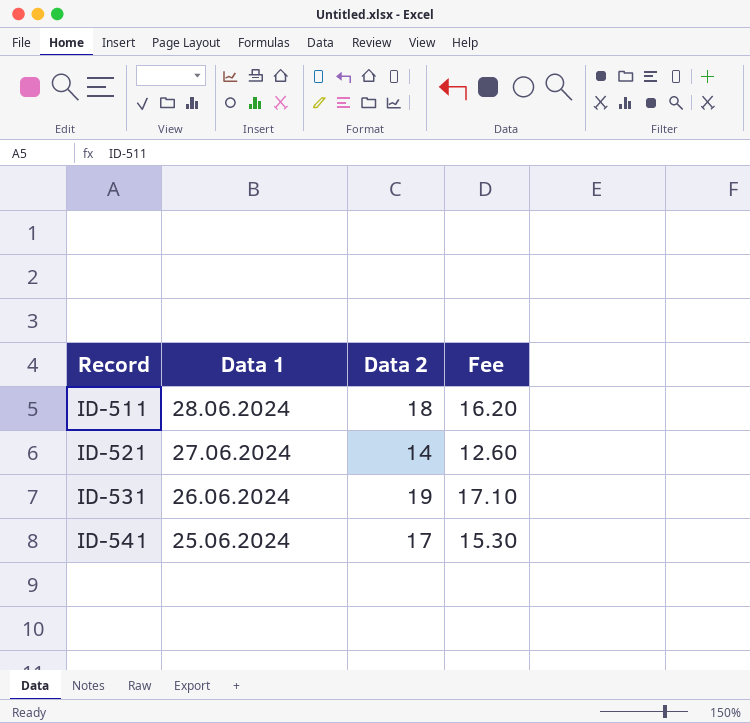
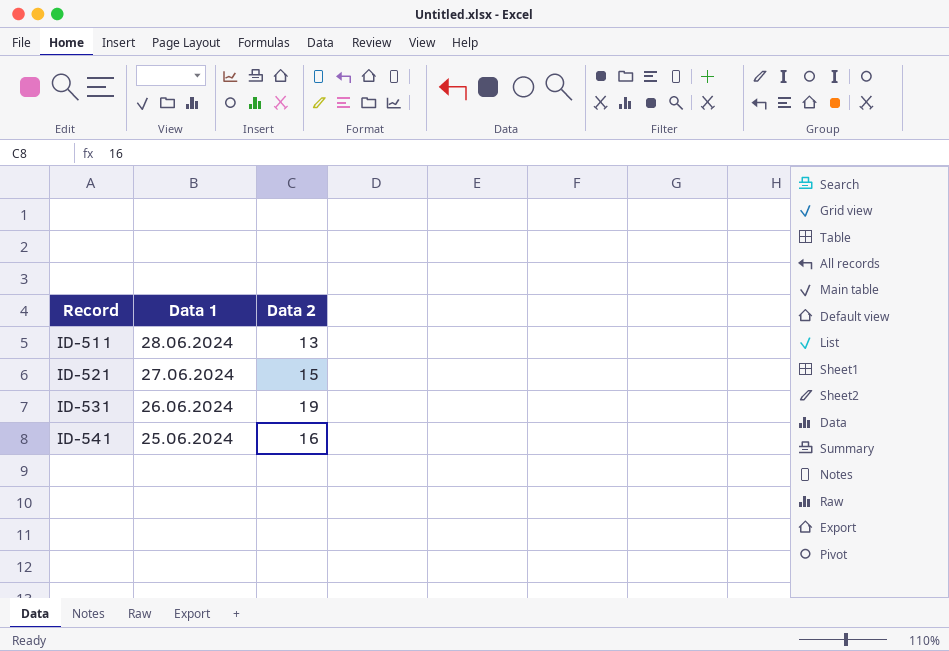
column Fee | formula: [Data 2] * 0.9 -> none
ID-511 | Data 2: 18 -> 13
ID-521 | Data 2: 14 -> 15
ID-541 | Data 2: 17 -> 16

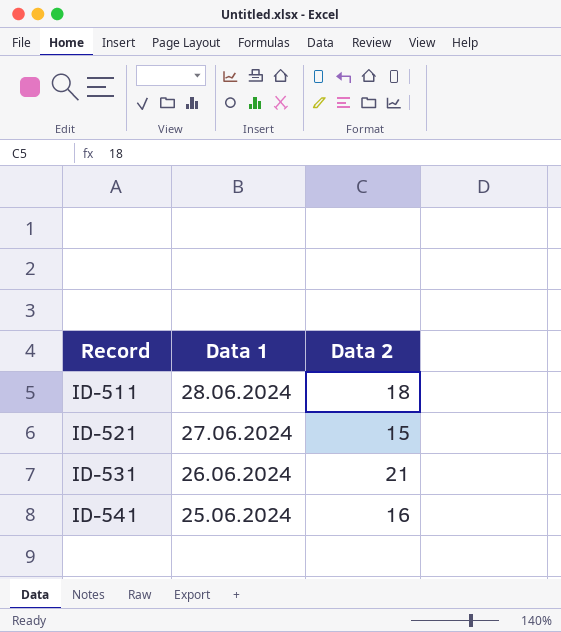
ID-511 | Data 2: 13 -> 18
ID-531 | Data 2: 19 -> 21

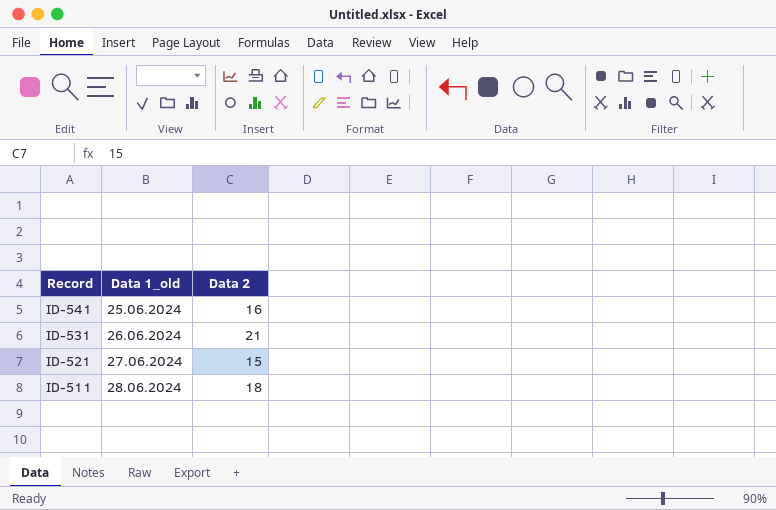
row order: Record ascending -> Record descending
column name: Data 1 -> Data 1_old

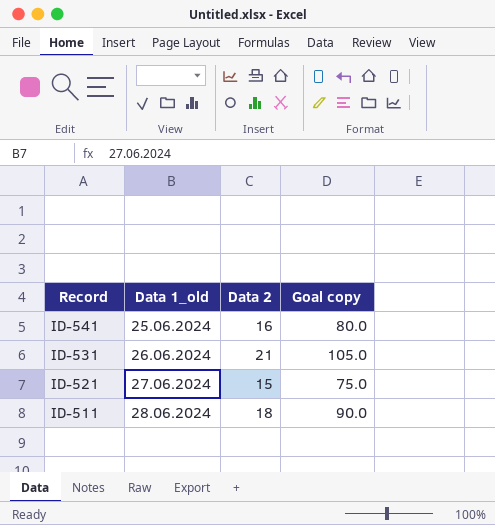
column Goal copy | formula: none -> [Data 2] * 5

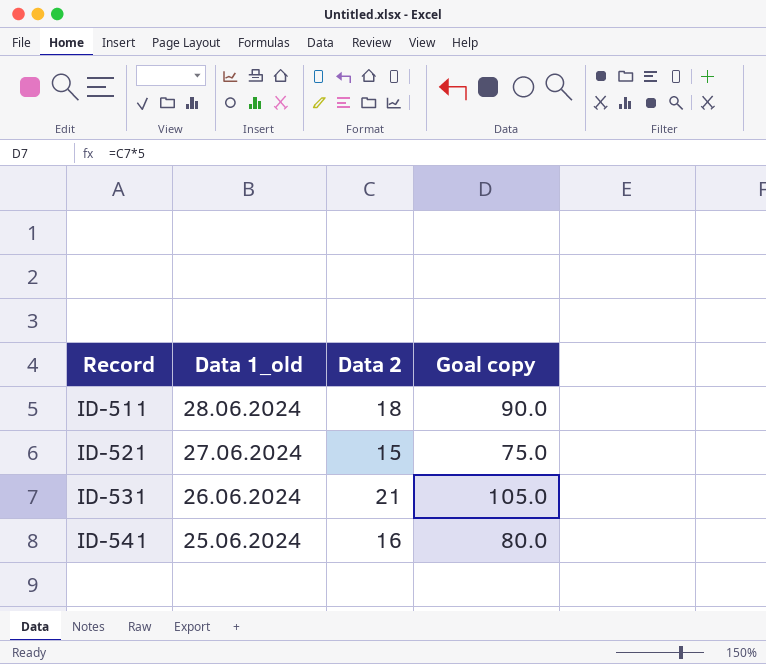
row order: Record descending -> Record ascending

